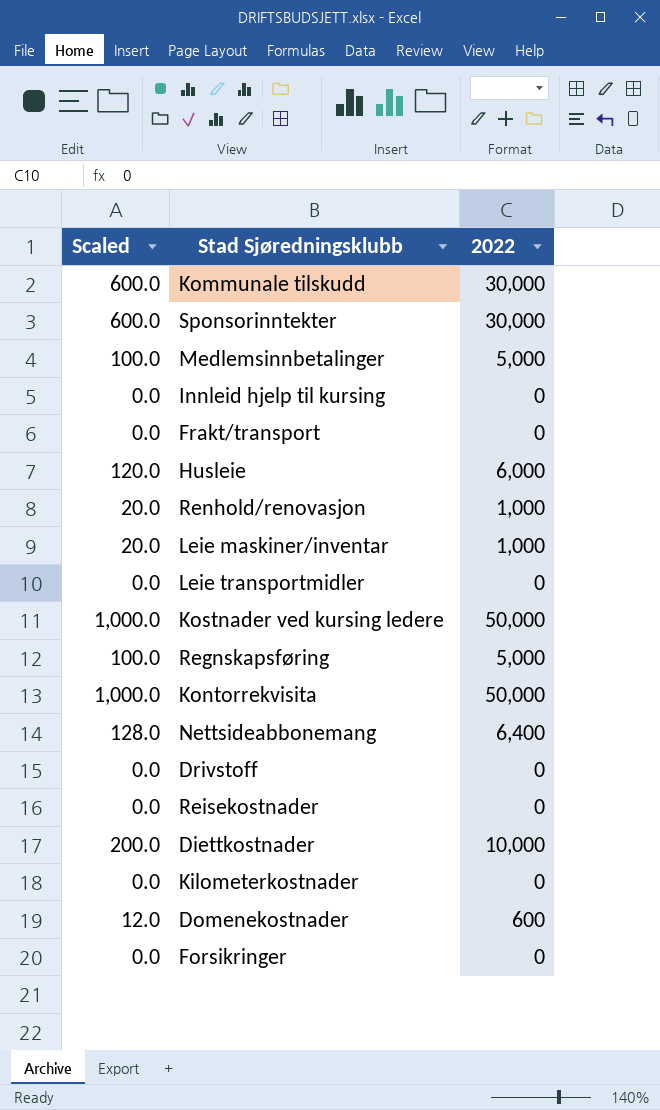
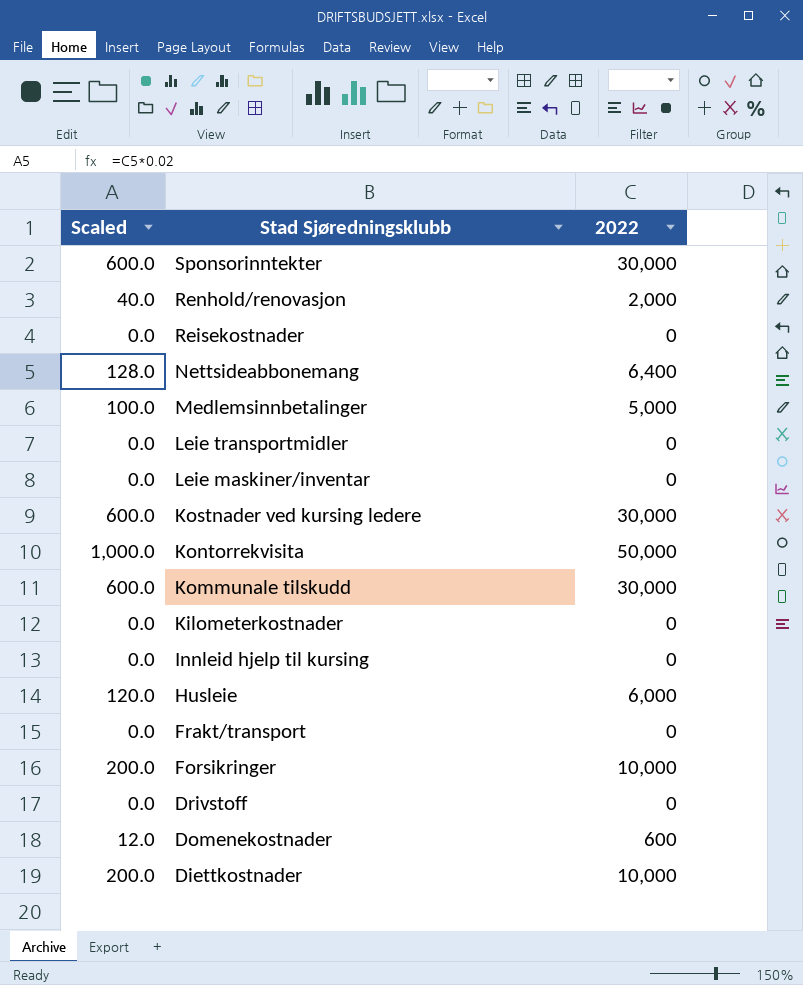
row order: none -> Stad Sjøredningsklubb descending
row Regnskapsføring: 100.0 | 5,000 -> none
Renhold/renovasjon | Scaled: 20.0 -> 40.0
Renhold/renovasjon | 2022: 1,000 -> 2,000
Leie maskiner/inventar | Scaled: 20.0 -> 0.0
Leie maskiner/inventar | 2022: 1,000 -> 0
Kostnader ved kursing ledere | Scaled: 1,000.0 -> 600.0
Kostnader ved kursing ledere | 2022: 50,000 -> 30,000
Forsikringer | Scaled: 0.0 -> 200.0
Forsikringer | 2022: 0 -> 10,000

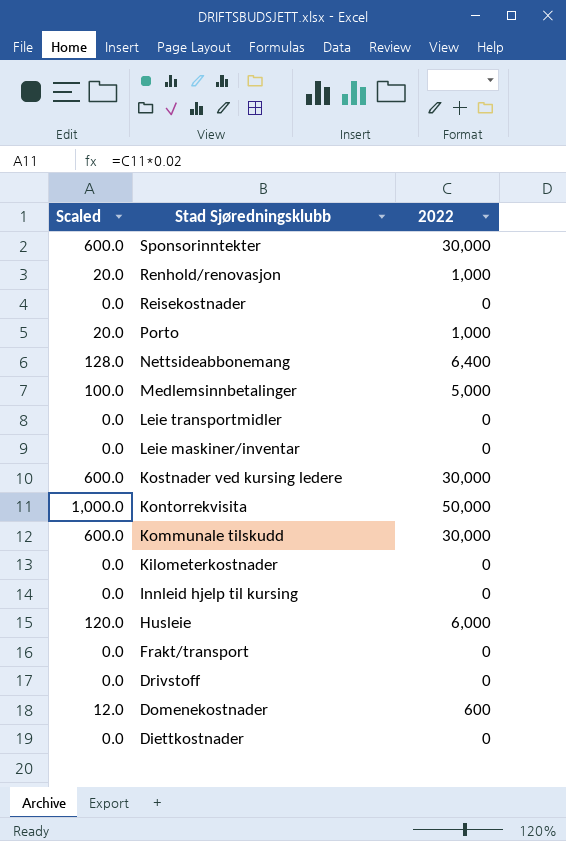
row Forsikringer: 200.0 | 10,000 -> none
Renhold/renovasjon | Scaled: 40.0 -> 20.0
Renhold/renovasjon | 2022: 2,000 -> 1,000
row Porto: none -> 20.0 | 1,000
Diettkostnader | Scaled: 200.0 -> 0.0
Diettkostnader | 2022: 10,000 -> 0

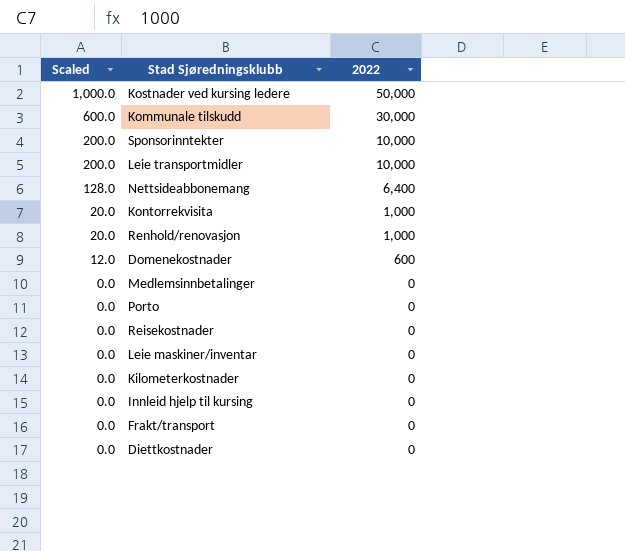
row order: Stad Sjøredningsklubb descending -> Scaled descending
row Husleie: 120.0 | 6,000 -> none
row Drivstoff: 0.0 | 0 -> none
Kostnader ved kursing ledere | Scaled: 600.0 -> 1,000.0
Kostnader ved kursing ledere | 2022: 30,000 -> 50,000
Sponsorinntekter | Scaled: 600.0 -> 200.0
Sponsorinntekter | 2022: 30,000 -> 10,000
Leie transportmidler | Scaled: 0.0 -> 200.0
Leie transportmidler | 2022: 0 -> 10,000
Kontorrekvisita | Scaled: 1,000.0 -> 20.0
Kontorrekvisita | 2022: 50,000 -> 1,000
Medlemsinnbetalinger | Scaled: 100.0 -> 0.0
Medlemsinnbetalinger | 2022: 5,000 -> 0
Porto | Scaled: 20.0 -> 0.0
Porto | 2022: 1,000 -> 0

